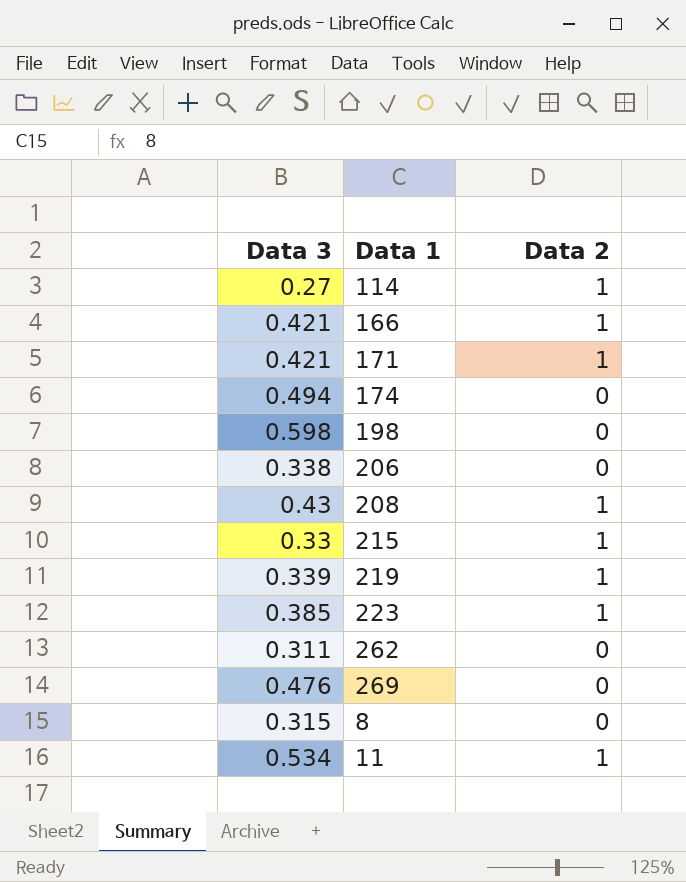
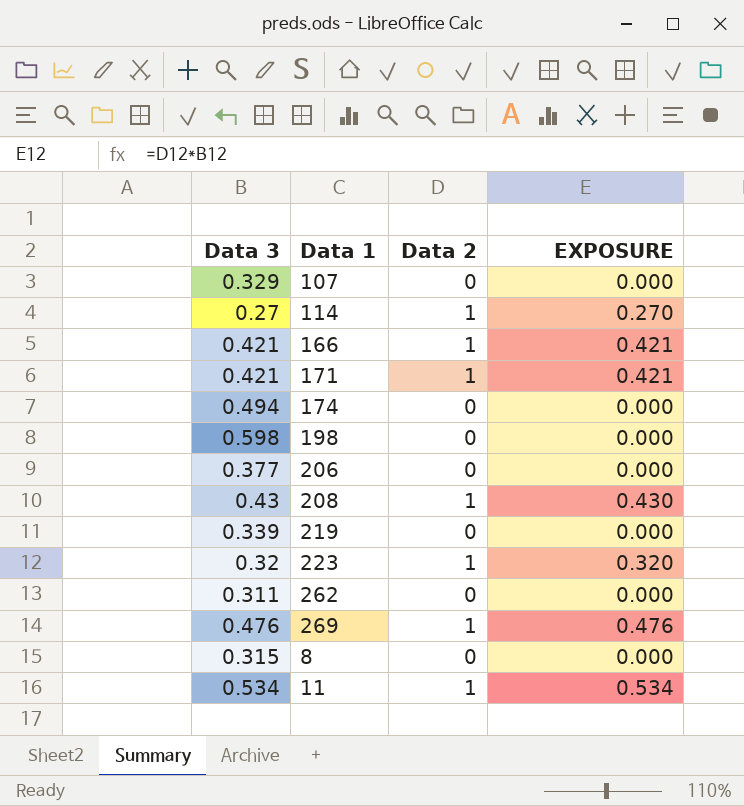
column EXPOSURE | formula: none -> [Data 3] * [Data 2]
row 215: 0.33 | 1 -> none
row 107: none -> 0.329 | 0 | 0.000
206 | Data 3: 0.338 -> 0.377
219 | Data 2: 1 -> 0
223 | Data 3: 0.385 -> 0.32
269 | Data 2: 0 -> 1

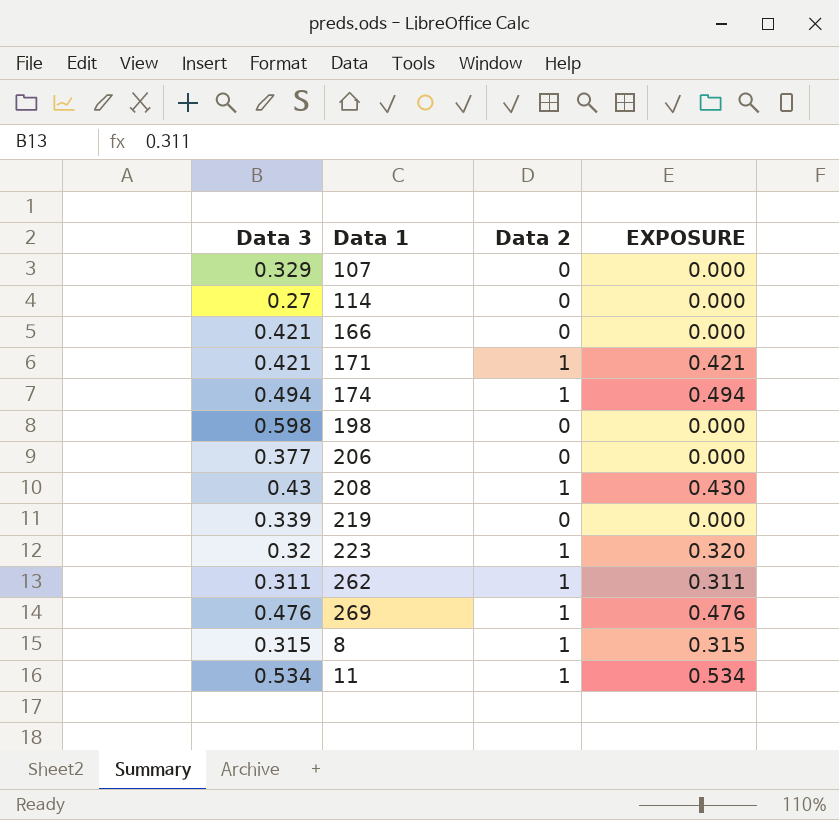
114 | Data 2: 1 -> 0
114 | EXPOSURE: 0.270 -> 0.000
166 | Data 2: 1 -> 0
166 | EXPOSURE: 0.421 -> 0.000
174 | Data 2: 0 -> 1
174 | EXPOSURE: 0.000 -> 0.494
262 | Data 2: 0 -> 1
262 | EXPOSURE: 0.000 -> 0.311
8 | Data 2: 0 -> 1
8 | EXPOSURE: 0.000 -> 0.315

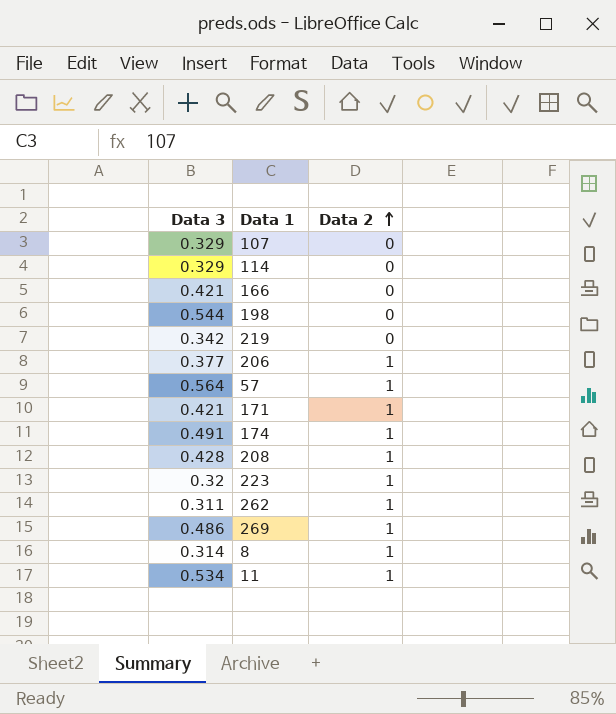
row order: none -> Data 2 ascending
column EXPOSURE | formula: [Data 3] * [Data 2] -> none
114 | Data 3: 0.27 -> 0.329
198 | Data 3: 0.598 -> 0.544
219 | Data 3: 0.339 -> 0.342
206 | Data 2: 0 -> 1
row 57: none -> 0.564 | 1
174 | Data 3: 0.494 -> 0.491
208 | Data 3: 0.43 -> 0.428
269 | Data 3: 0.476 -> 0.486
8 | Data 3: 0.315 -> 0.314

